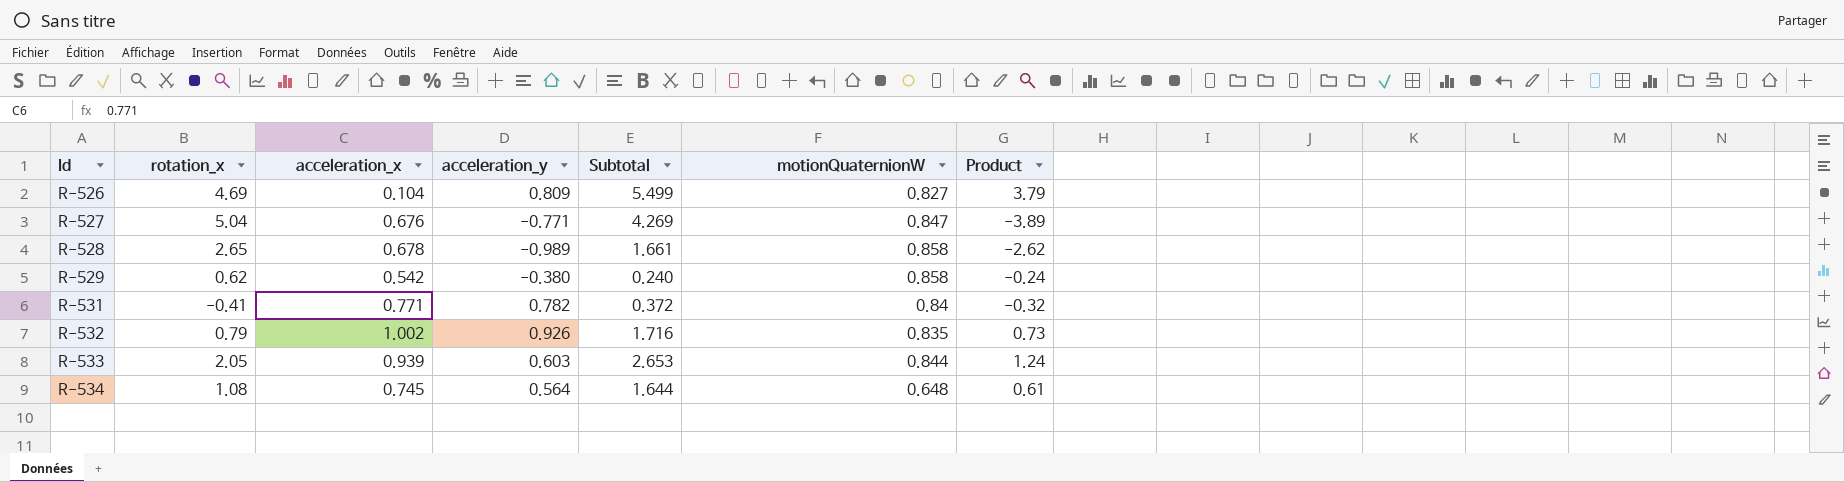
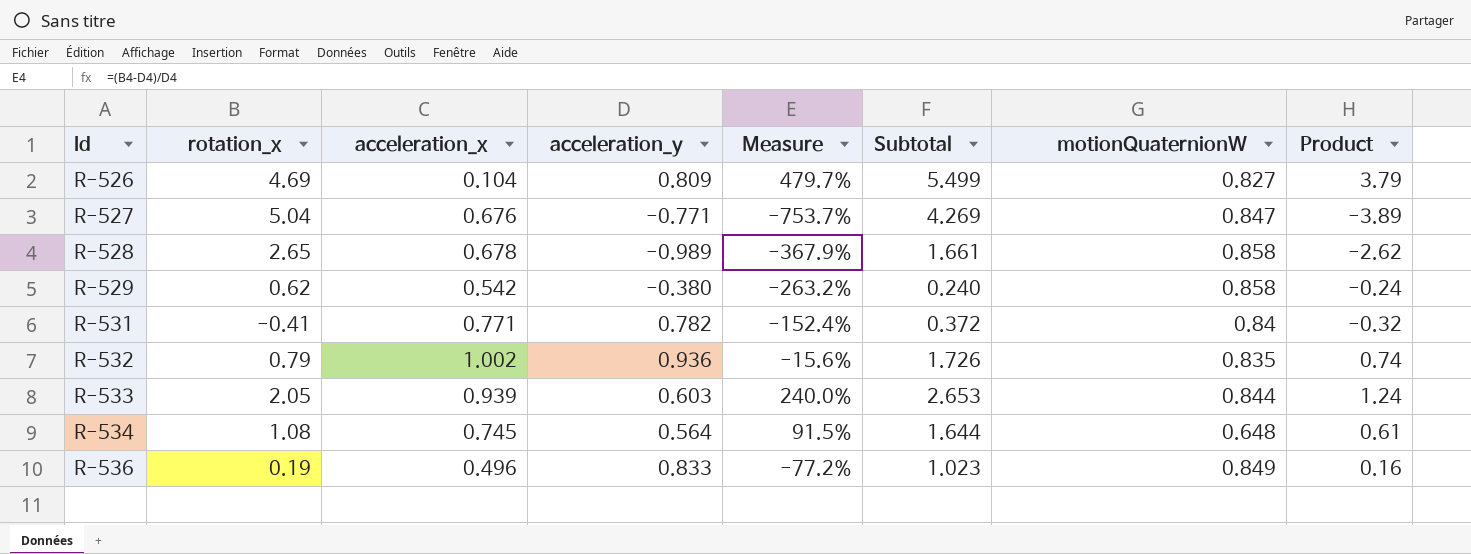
column Measure | formula: none -> ([rotation_x] - [acceleration_y]) / [acceleration_y]
R-532 | acceleration_y: 0.926 -> 0.936
R-532 | Subtotal: 1.716 -> 1.726
R-532 | Product: 0.73 -> 0.74
row R-536: none -> 0.19 | 0.496 | 0.833 | -77.2% | 1.023 | 0.849 | 0.16

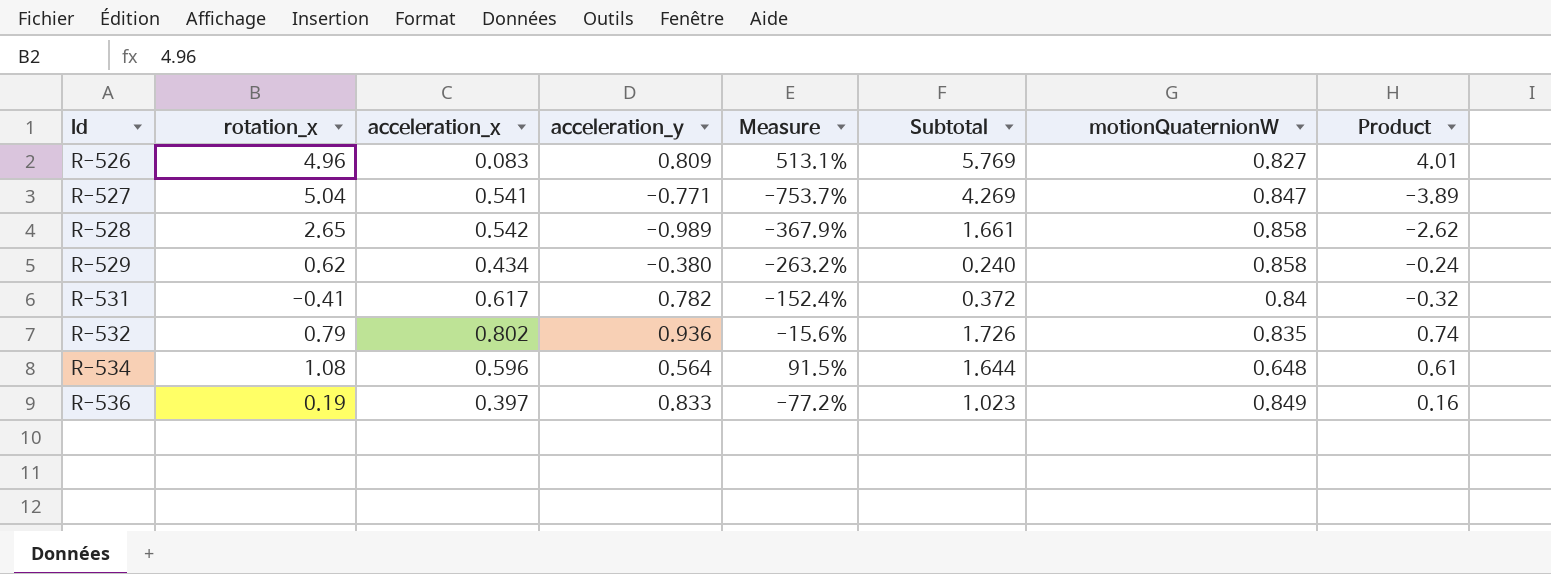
row R-533: 2.05 | 0.939 | 0.603 | 240.0% | 2.653 | 0.844 | 1.24 -> none
R-526 | rotation_x: 4.69 -> 4.96
R-526 | acceleration_x: 0.104 -> 0.083
R-526 | Measure: 479.7% -> 513.1%
R-526 | Subtotal: 5.499 -> 5.769
R-526 | Product: 3.79 -> 4.01
R-527 | acceleration_x: 0.676 -> 0.541
R-528 | acceleration_x: 0.678 -> 0.542
R-529 | acceleration_x: 0.542 -> 0.434
R-531 | acceleration_x: 0.771 -> 0.617
R-532 | acceleration_x: 1.002 -> 0.802
R-534 | acceleration_x: 0.745 -> 0.596
R-536 | acceleration_x: 0.496 -> 0.397

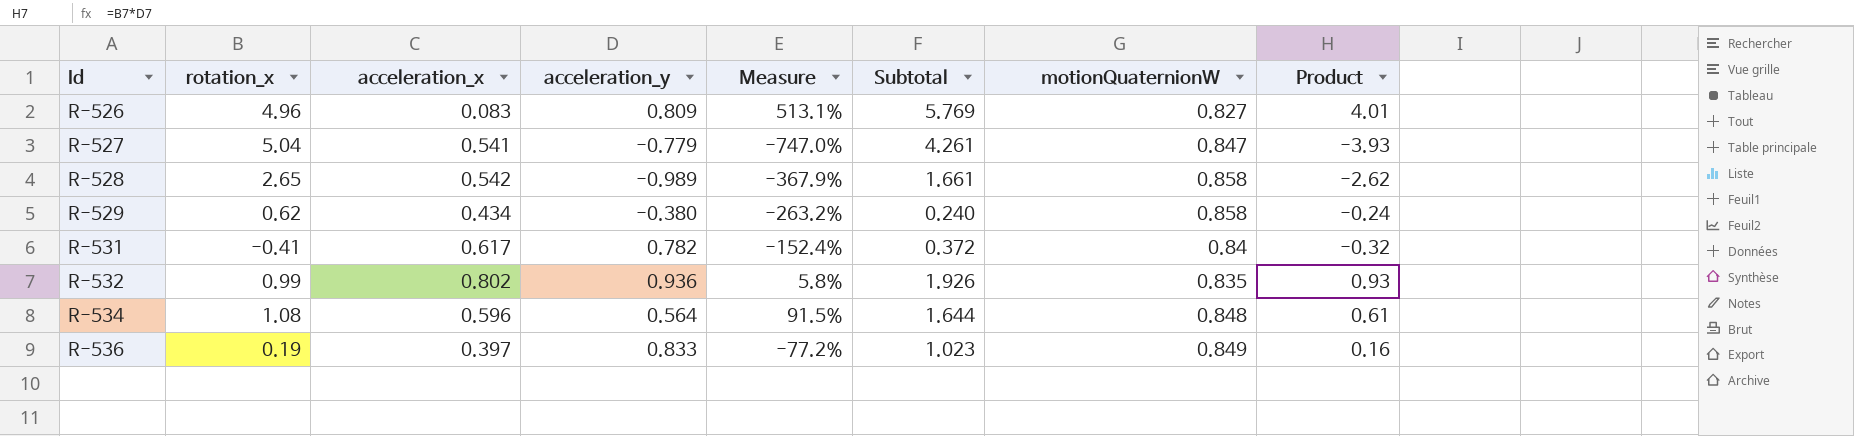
R-527 | acceleration_y: -0.771 -> -0.779
R-527 | Measure: -753.7% -> -747.0%
R-527 | Subtotal: 4.269 -> 4.261
R-527 | Product: -3.89 -> -3.93
R-532 | rotation_x: 0.79 -> 0.99
R-532 | Measure: -15.6% -> 5.8%
R-532 | Subtotal: 1.726 -> 1.926
R-532 | Product: 0.74 -> 0.93
R-534 | motionQuaternionW: 0.648 -> 0.848

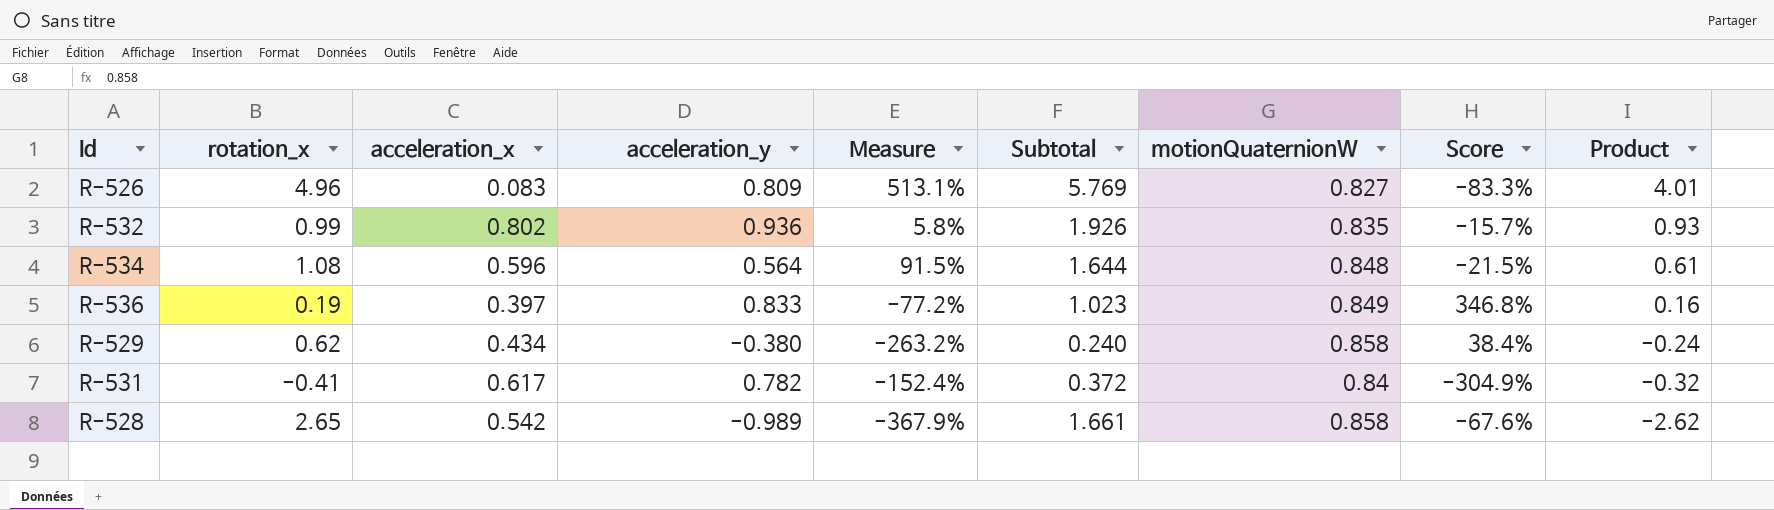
row order: Id ascending -> Product descending
column Score | formula: none -> ([motionQuaternionW] - [rotation_x]) / [rotation_x]
row R-527: 5.04 | 0.541 | -0.779 | -747.0% | 4.261 | 0.847 | -3.93 -> none

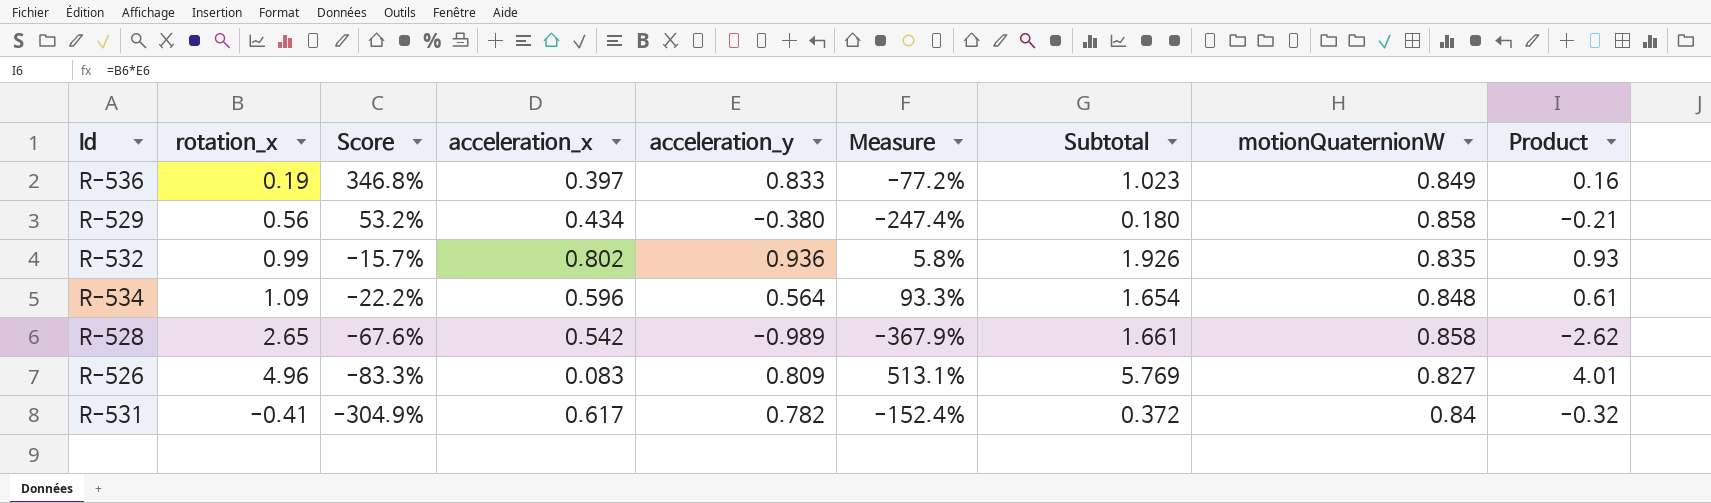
row order: Product descending -> Score descending
column Score | position: 8 -> 3
R-529 | rotation_x: 0.62 -> 0.56
R-529 | Score: 38.4% -> 53.2%
R-529 | Measure: -263.2% -> -247.4%
R-529 | Subtotal: 0.240 -> 0.180
R-529 | Product: -0.24 -> -0.21
R-534 | rotation_x: 1.08 -> 1.09
R-534 | Score: -21.5% -> -22.2%
R-534 | Measure: 91.5% -> 93.3%
R-534 | Subtotal: 1.644 -> 1.654

